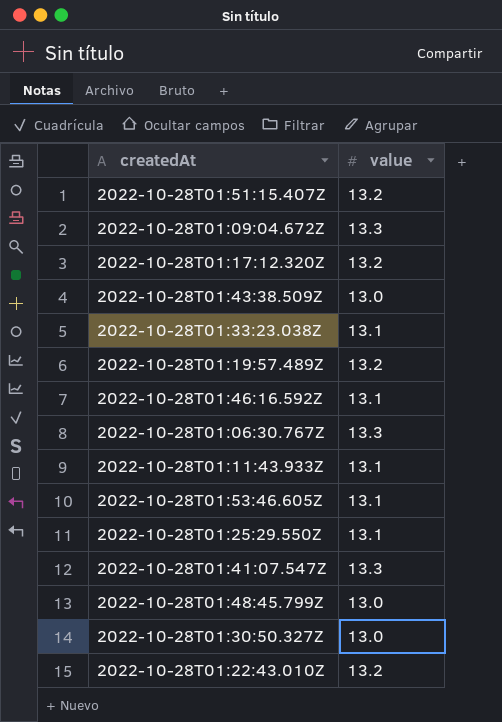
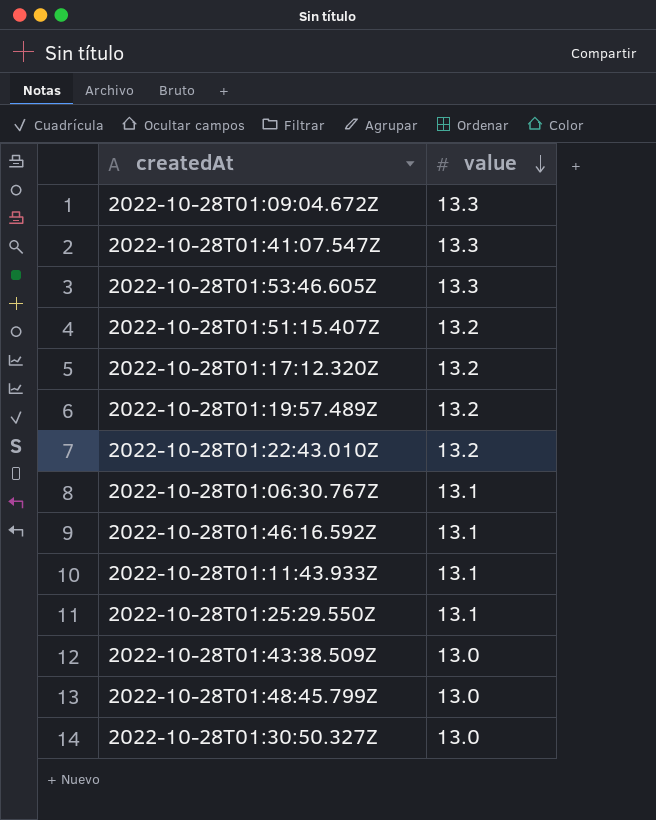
row order: none -> value descending
row 2022-10-28T01:33:23.038Z: 13.1 -> none
2022-10-28T01:53:46.605Z | value: 13.1 -> 13.3
2022-10-28T01:06:30.767Z | value: 13.3 -> 13.1

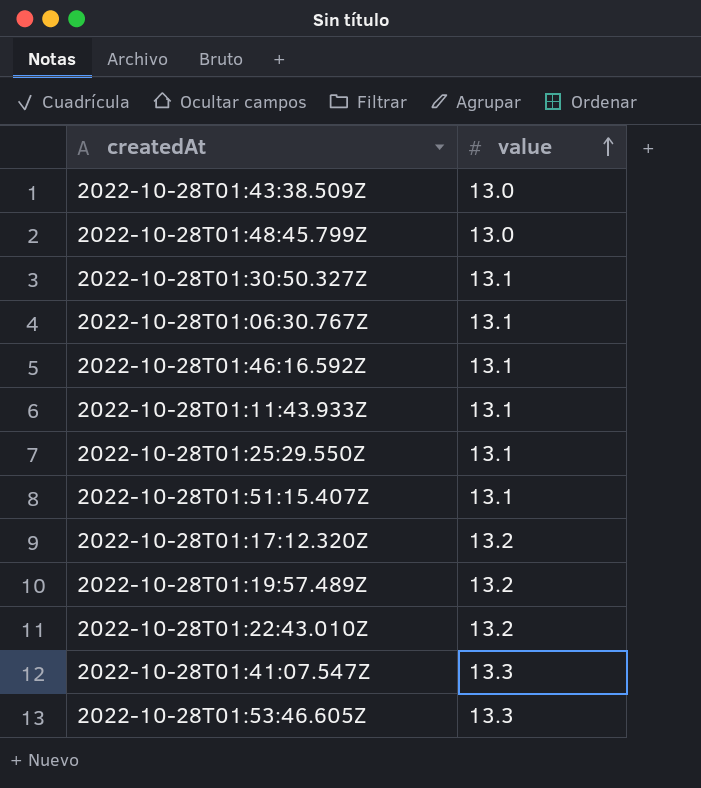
row order: value descending -> value ascending
row 2022-10-28T01:09:04.672Z: 13.3 -> none
2022-10-28T01:30:50.327Z | value: 13.0 -> 13.1
2022-10-28T01:51:15.407Z | value: 13.2 -> 13.1

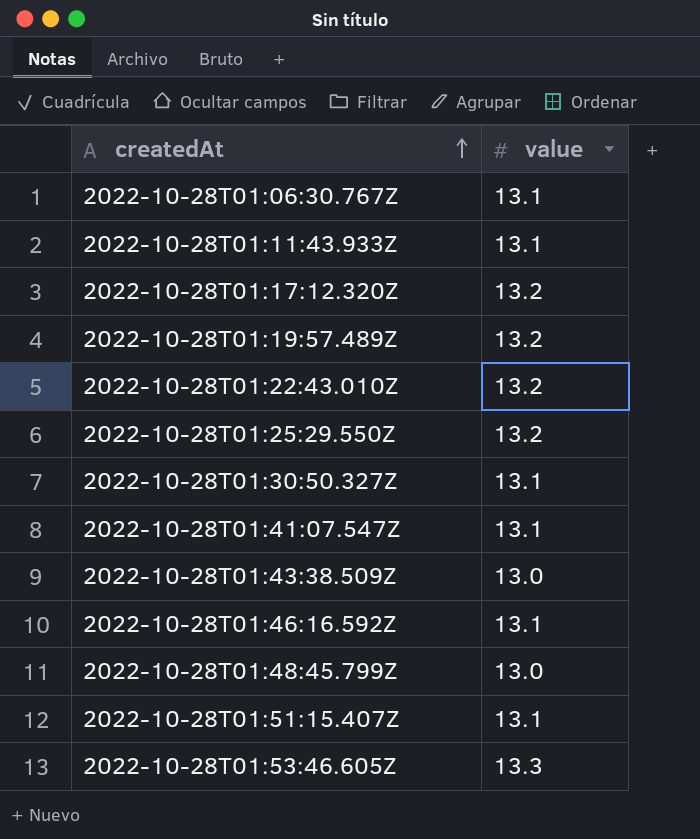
row order: value ascending -> createdAt ascending
2022-10-28T01:25:29.550Z | value: 13.1 -> 13.2
2022-10-28T01:41:07.547Z | value: 13.3 -> 13.1

